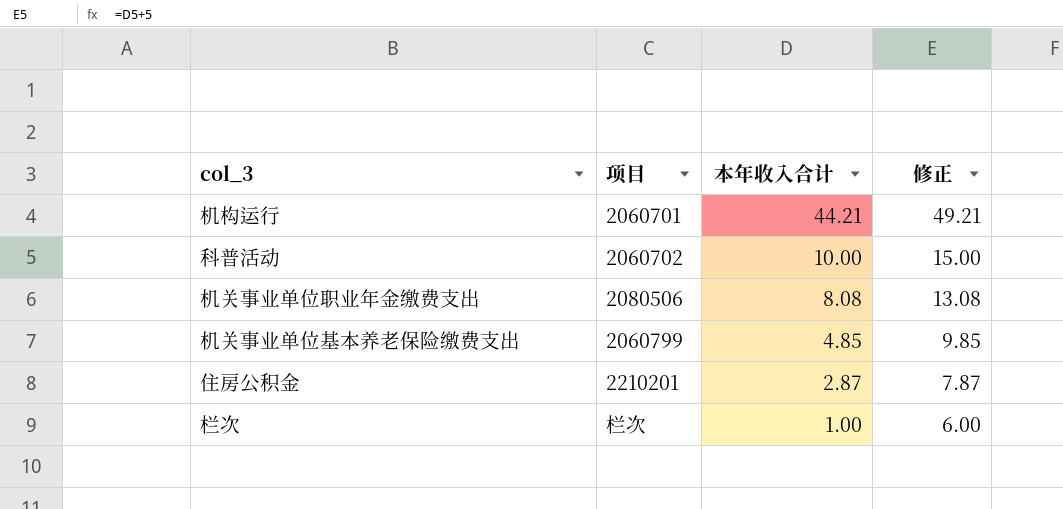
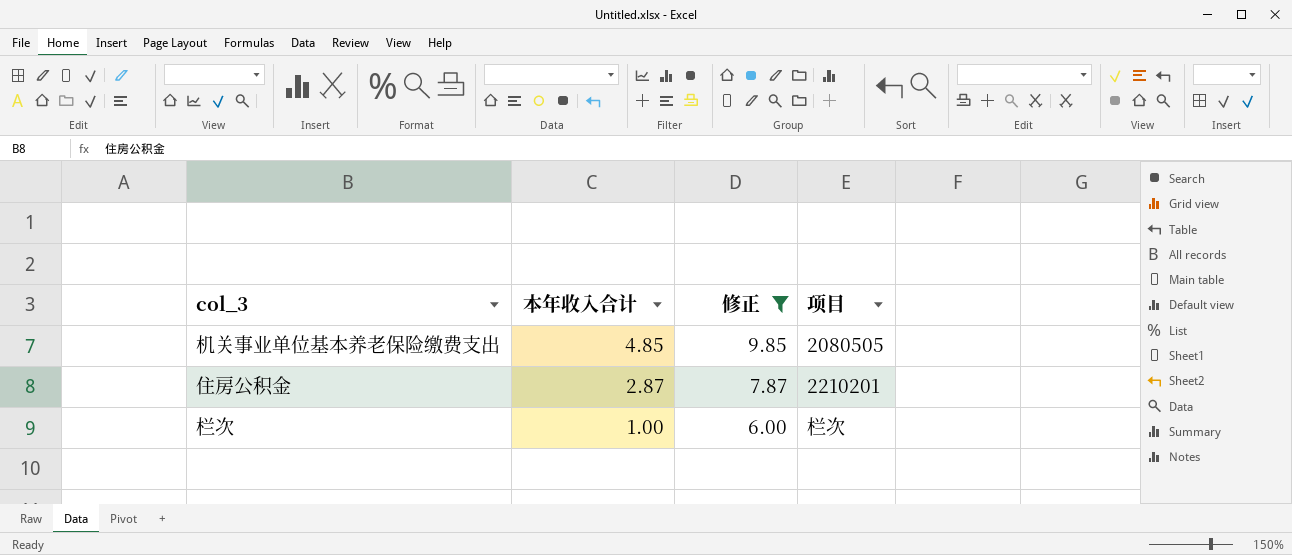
filter: none -> 修正 <= 9.85
column 项目 | position: 2 -> 4
机关事业单位基本养老保险缴费支出 | 项目: 2060799 -> 2080505

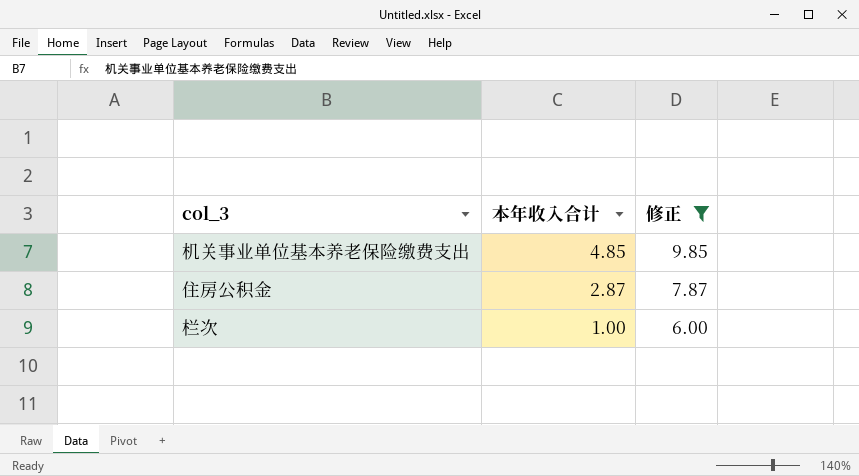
column 项目 | position: 4 -> none

